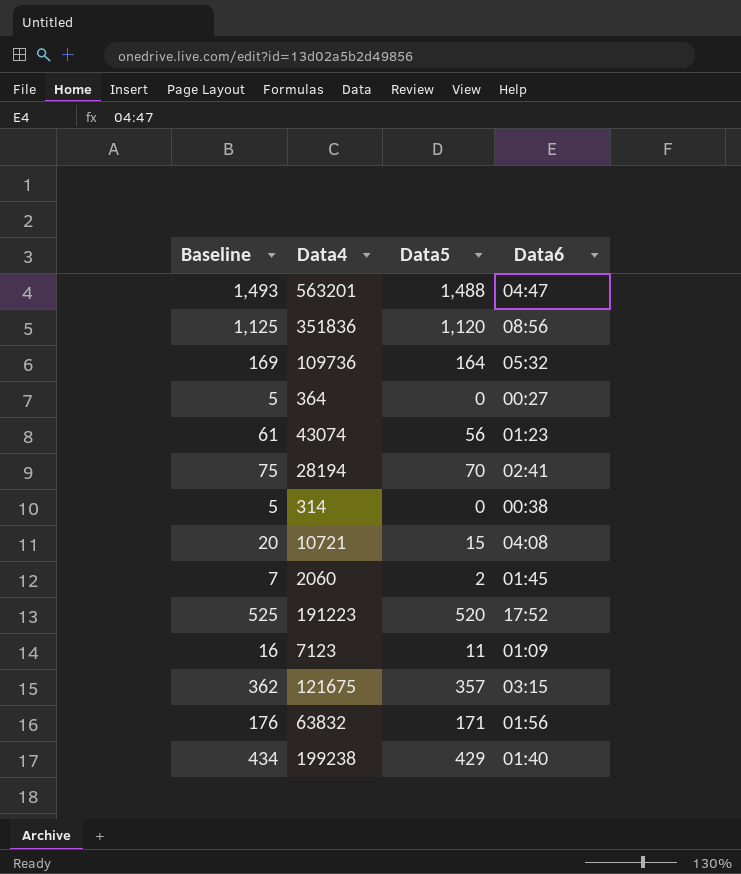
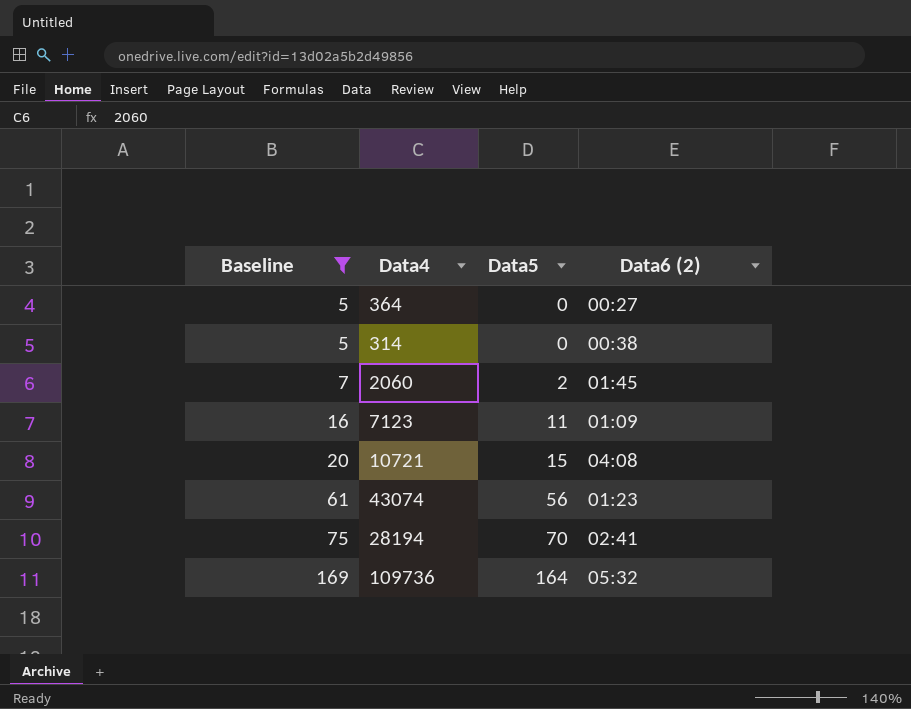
filter: none -> Baseline <= 169
row order: none -> Baseline ascending
column name: Data6 -> Data6 (2)

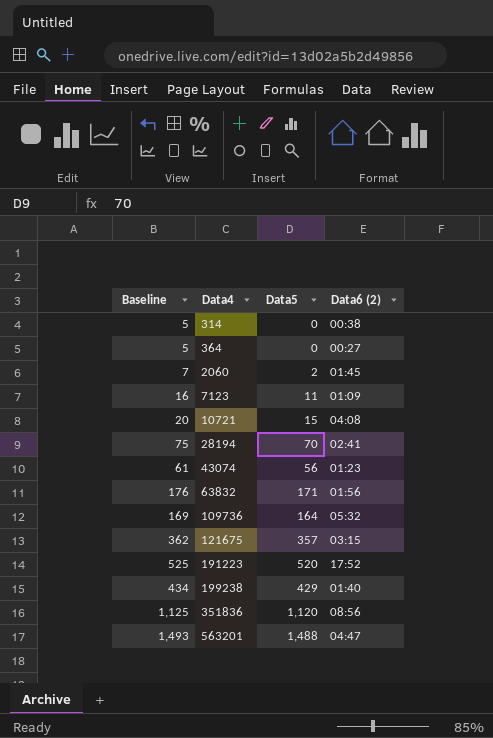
filter: Baseline <= 169 -> none
row order: Baseline ascending -> Data4 ascending

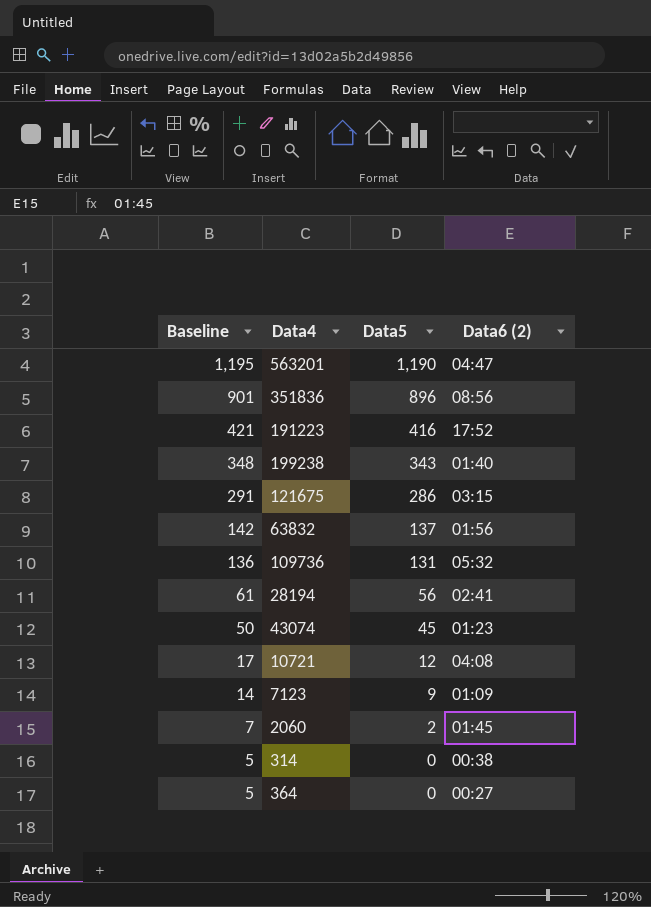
row order: Data4 ascending -> Baseline descending
563201 | Baseline: 1,493 -> 1,195
563201 | Data5: 1,488 -> 1,190
351836 | Baseline: 1,125 -> 901
351836 | Data5: 1,120 -> 896
191223 | Baseline: 525 -> 421
191223 | Data5: 520 -> 416
199238 | Baseline: 434 -> 348
199238 | Data5: 429 -> 343
121675 | Baseline: 362 -> 291
121675 | Data5: 357 -> 286
63832 | Baseline: 176 -> 142
63832 | Data5: 171 -> 137
109736 | Baseline: 169 -> 136
109736 | Data5: 164 -> 131
28194 | Baseline: 75 -> 61
28194 | Data5: 70 -> 56
43074 | Baseline: 61 -> 50
43074 | Data5: 56 -> 45
10721 | Baseline: 20 -> 17
10721 | Data5: 15 -> 12
7123 | Baseline: 16 -> 14
7123 | Data5: 11 -> 9

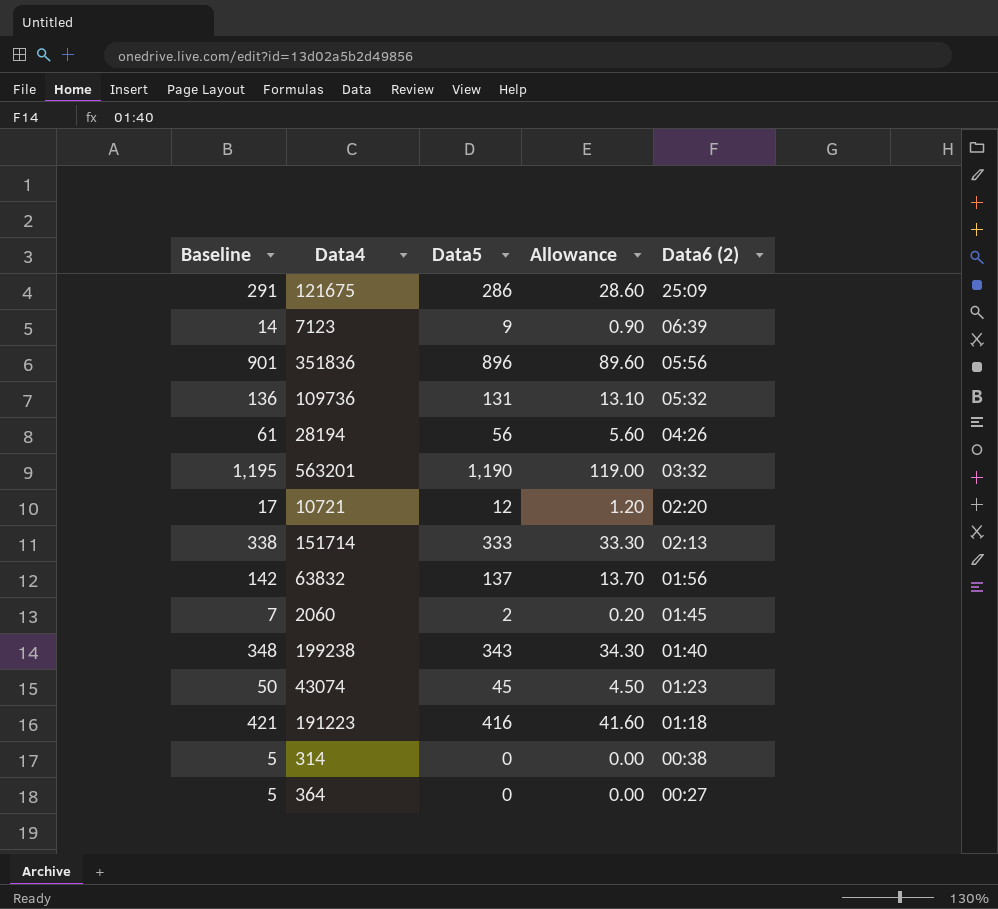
row order: Baseline descending -> Data6 (2) descending
column Allowance | formula: none -> [Data5] * 0.1
121675 | Data6 (2): 03:15 -> 25:09
7123 | Data6 (2): 01:09 -> 06:39
351836 | Data6 (2): 08:56 -> 05:56
28194 | Data6 (2): 02:41 -> 04:26
563201 | Data6 (2): 04:47 -> 03:32
10721 | Data6 (2): 04:08 -> 02:20
row 151714: none -> 338 | 333 | 33.30 | 02:13
191223 | Data6 (2): 17:52 -> 01:18

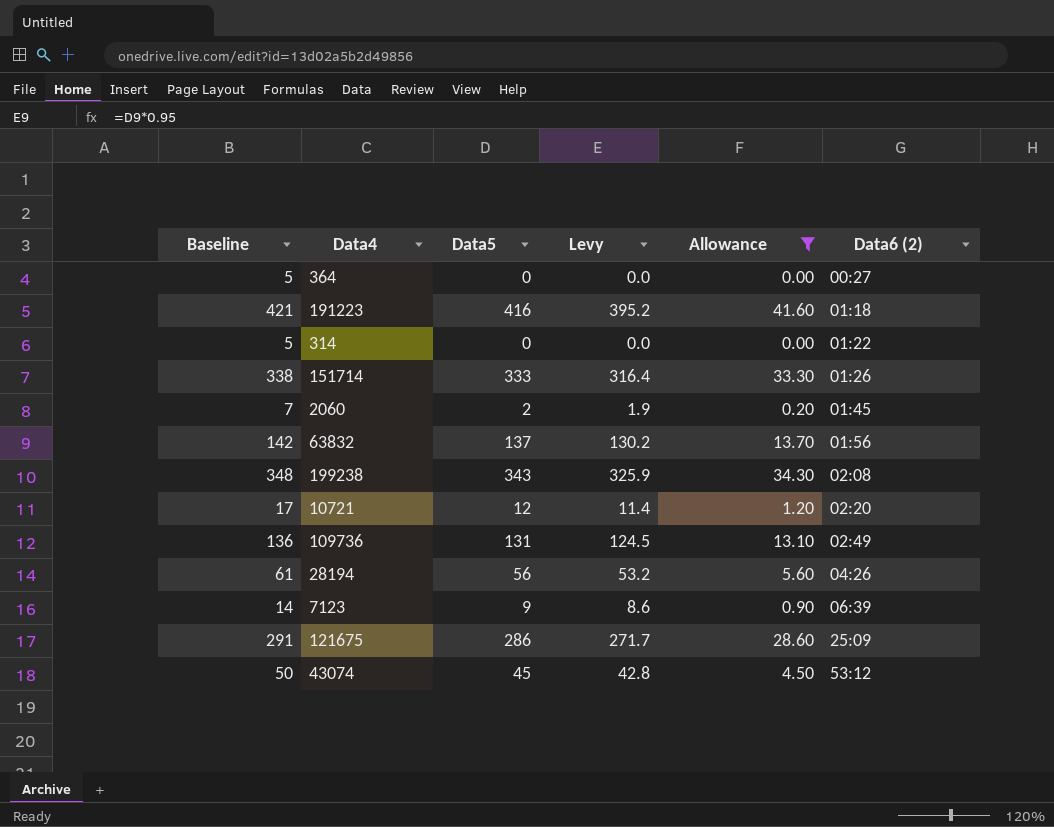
filter: none -> Allowance <= 41.60
row order: Data6 (2) descending -> Data6 (2) ascending
column Levy | formula: none -> [Data5] * 0.95
314 | Data6 (2): 00:38 -> 01:22
151714 | Data6 (2): 02:13 -> 01:26
199238 | Data6 (2): 01:40 -> 02:08
109736 | Data6 (2): 05:32 -> 02:49
43074 | Data6 (2): 01:23 -> 53:12

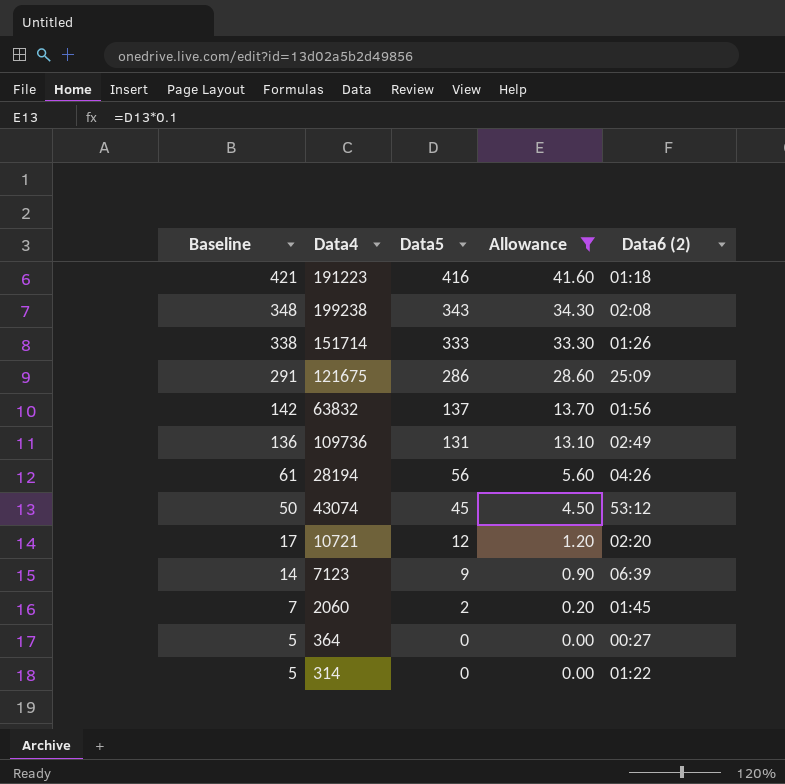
row order: Data6 (2) ascending -> Baseline descending
column Levy | formula: [Data5] * 0.95 -> none

